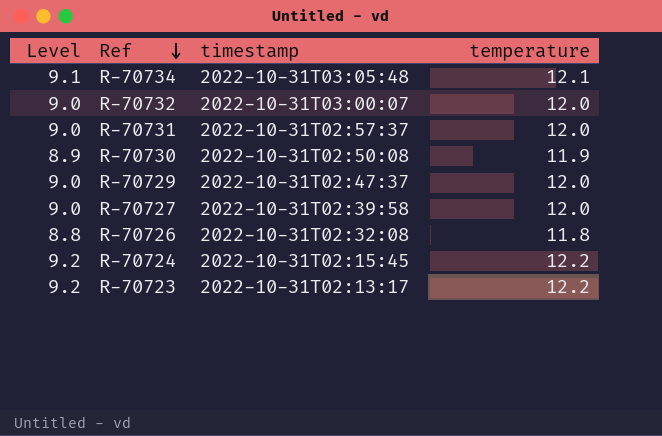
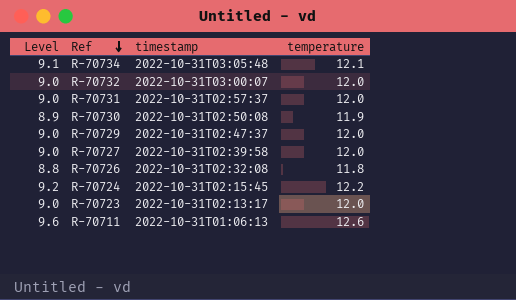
R-70723 | Level: 9.2 -> 9.0
R-70723 | temperature: 12.2 -> 12.0
row R-70711: none -> 9.6 | 2022-10-31T01:06:13 | 12.6

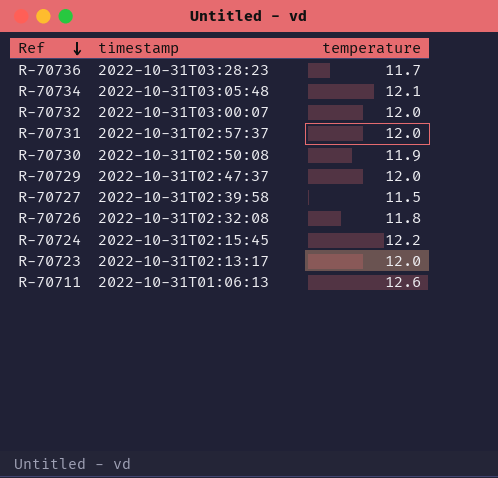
column Level | formula: [temperature] - 3 -> none
row R-70736: none -> 2022-10-31T03:28:23 | 11.7
R-70727 | temperature: 12.0 -> 11.5

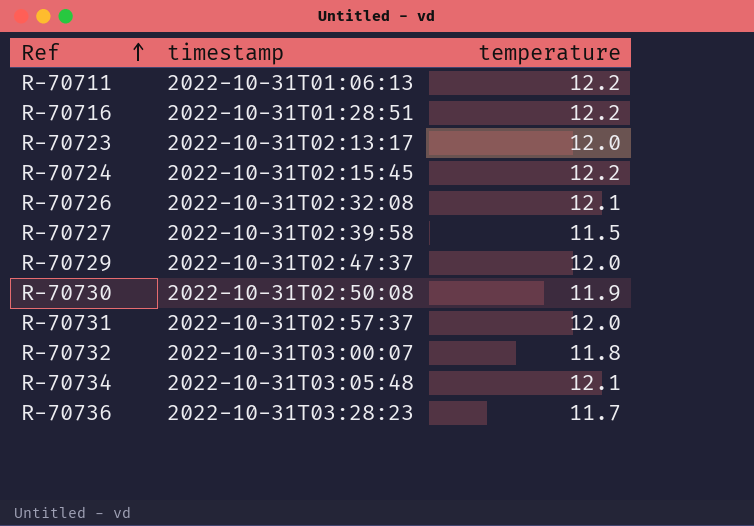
row order: Ref descending -> Ref ascending
R-70711 | temperature: 12.6 -> 12.2
row R-70716: none -> 2022-10-31T01:28:51 | 12.2
R-70726 | temperature: 11.8 -> 12.1
R-70732 | temperature: 12.0 -> 11.8

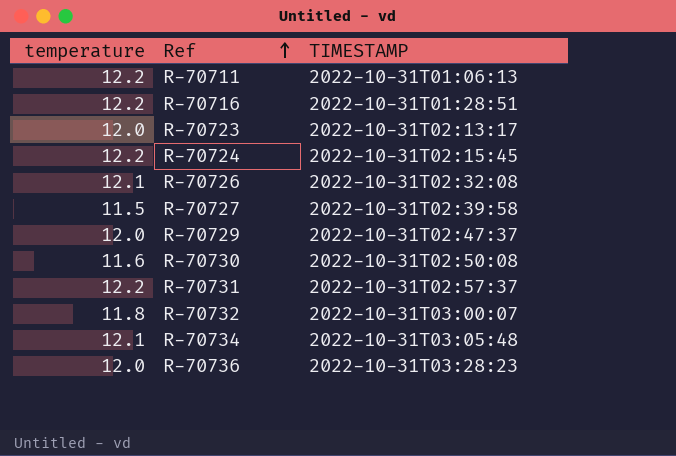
column temperature | position: 3 -> 1
column name: timestamp -> TIMESTAMP
R-70730 | temperature: 11.9 -> 11.6
R-70731 | temperature: 12.0 -> 12.2
R-70736 | temperature: 11.7 -> 12.0

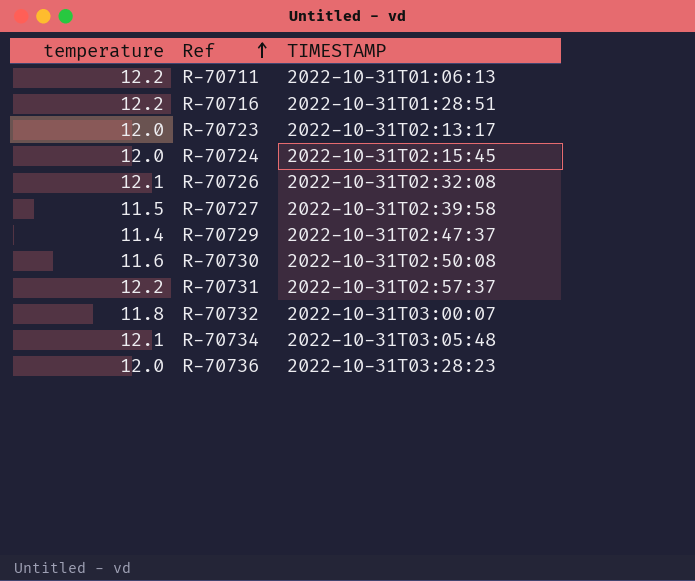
R-70724 | temperature: 12.2 -> 12.0
R-70729 | temperature: 12.0 -> 11.4

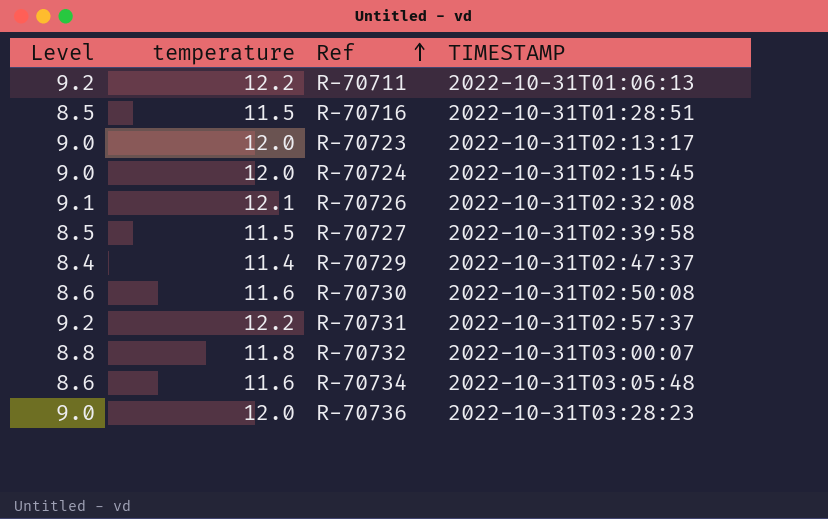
column Level | formula: none -> [temperature] - 3
R-70716 | temperature: 12.2 -> 11.5
R-70734 | temperature: 12.1 -> 11.6

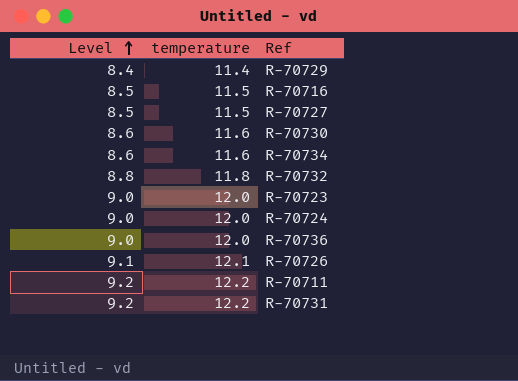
row order: Ref ascending -> Level ascending
column TIMESTAMP | position: 4 -> none

